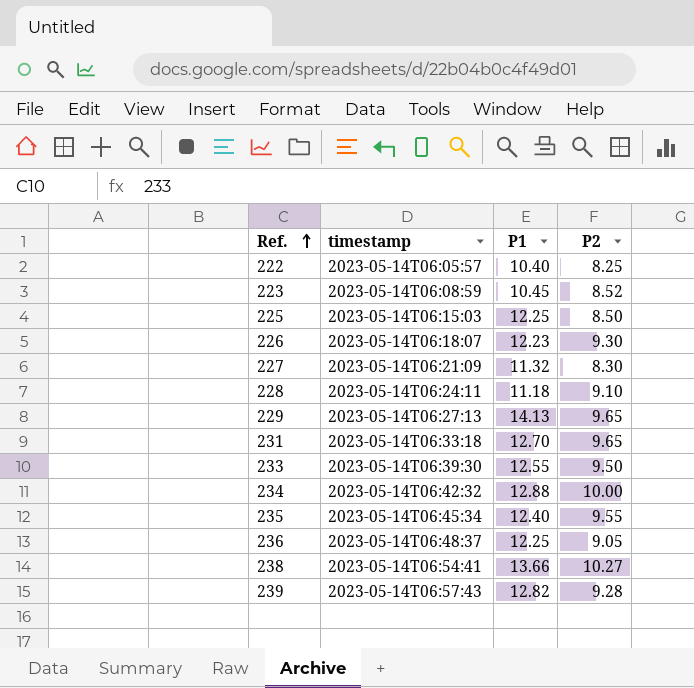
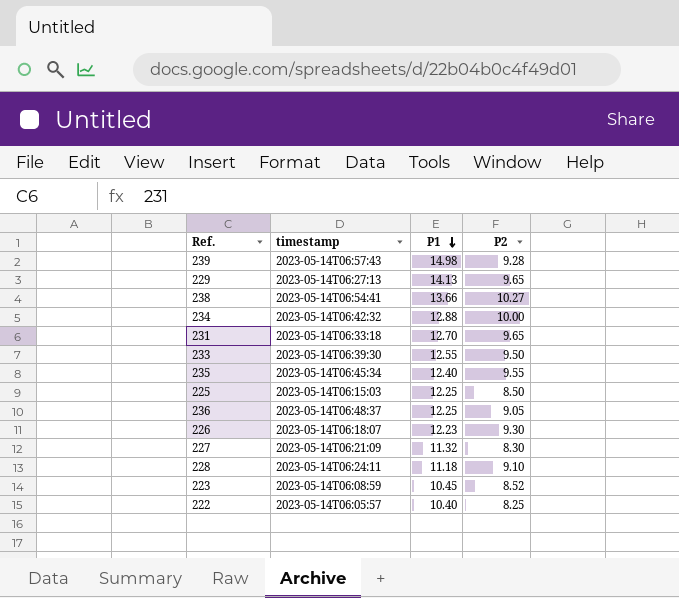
row order: Ref. ascending -> P1 descending
239 | P1: 12.82 -> 14.98

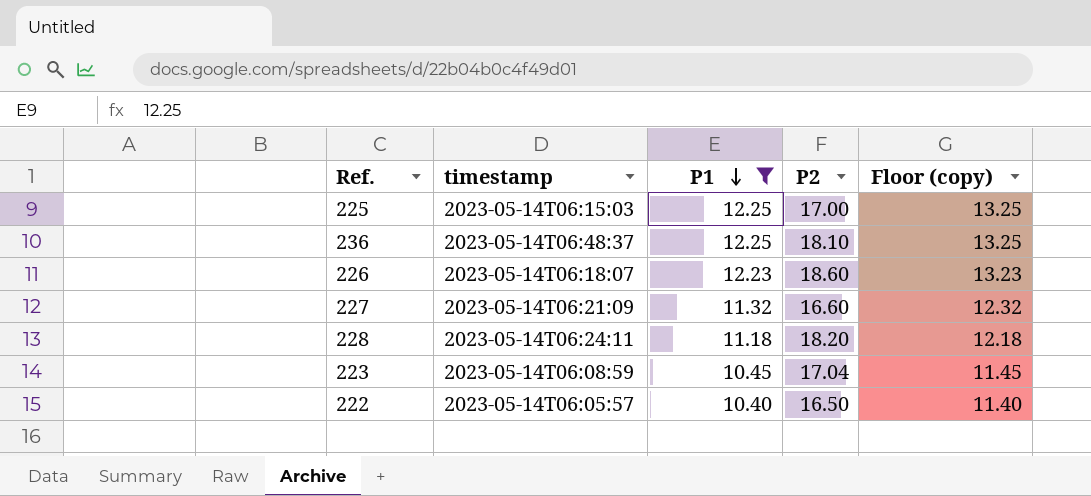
filter: none -> P1 <= 12.25
column Floor (copy) | formula: none -> [P1] + 1
225 | P2: 8.50 -> 17.00
236 | P2: 9.05 -> 18.10
226 | P2: 9.30 -> 18.60
227 | P2: 8.30 -> 16.60
228 | P2: 9.10 -> 18.20
223 | P2: 8.52 -> 17.04
222 | P2: 8.25 -> 16.50

